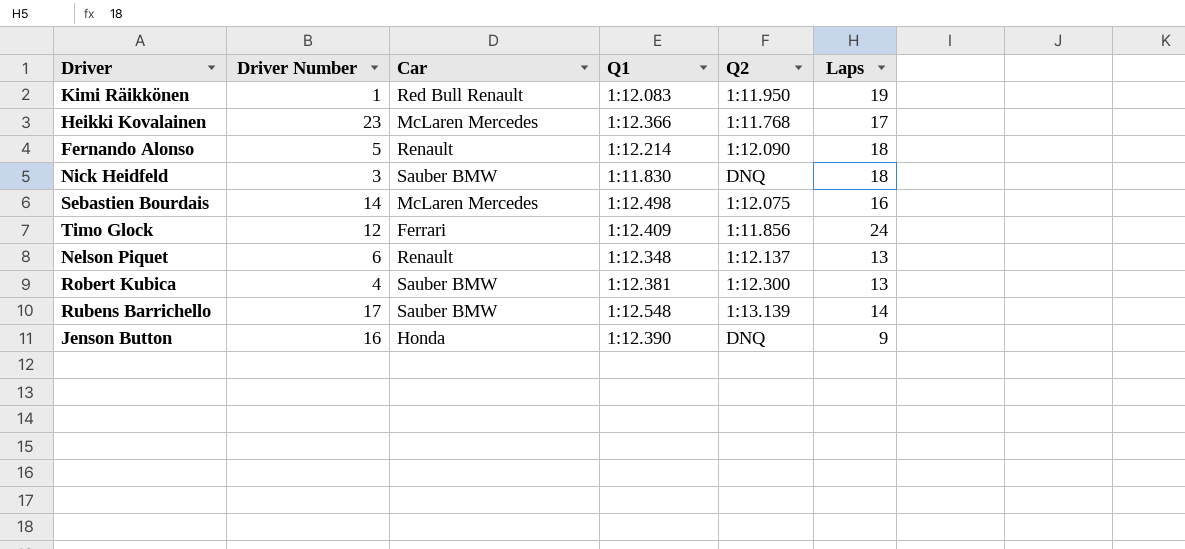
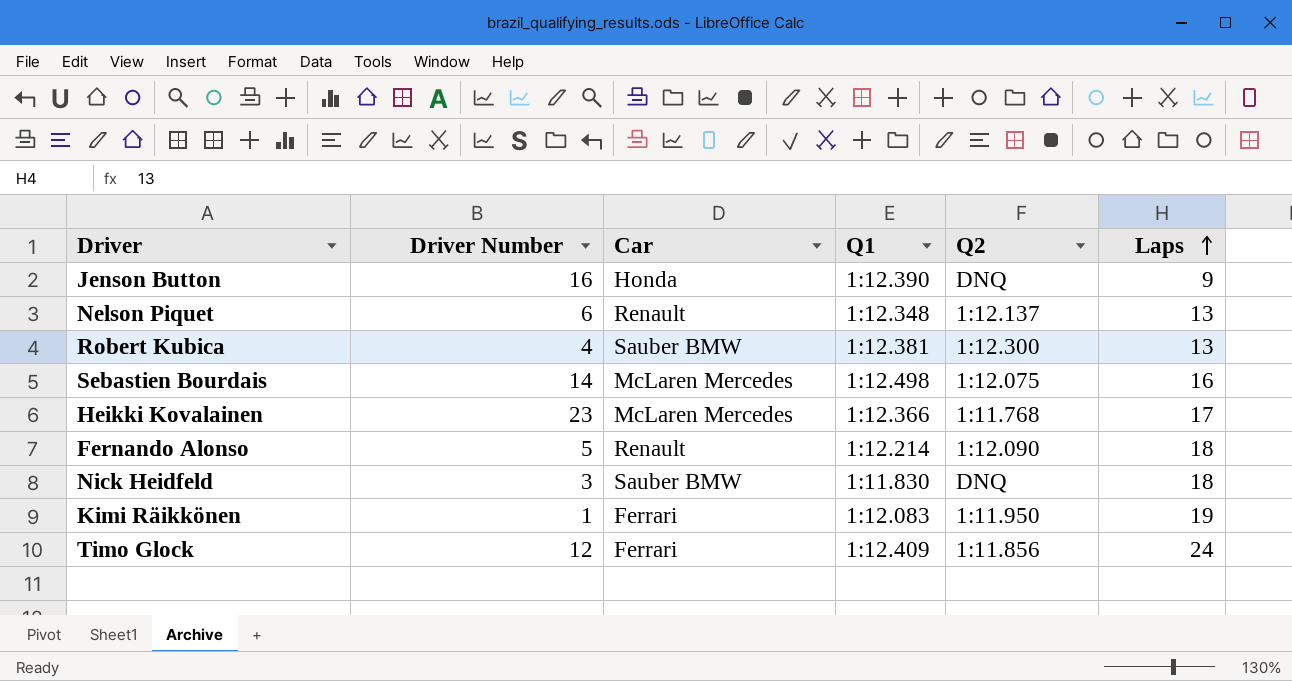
row order: none -> Laps ascending
row Rubens Barrichello: 17 | Sauber BMW | 1:12.548 | 1:13.139 | 14 -> none
Kimi Räikkönen | Car: Red Bull Renault -> Ferrari

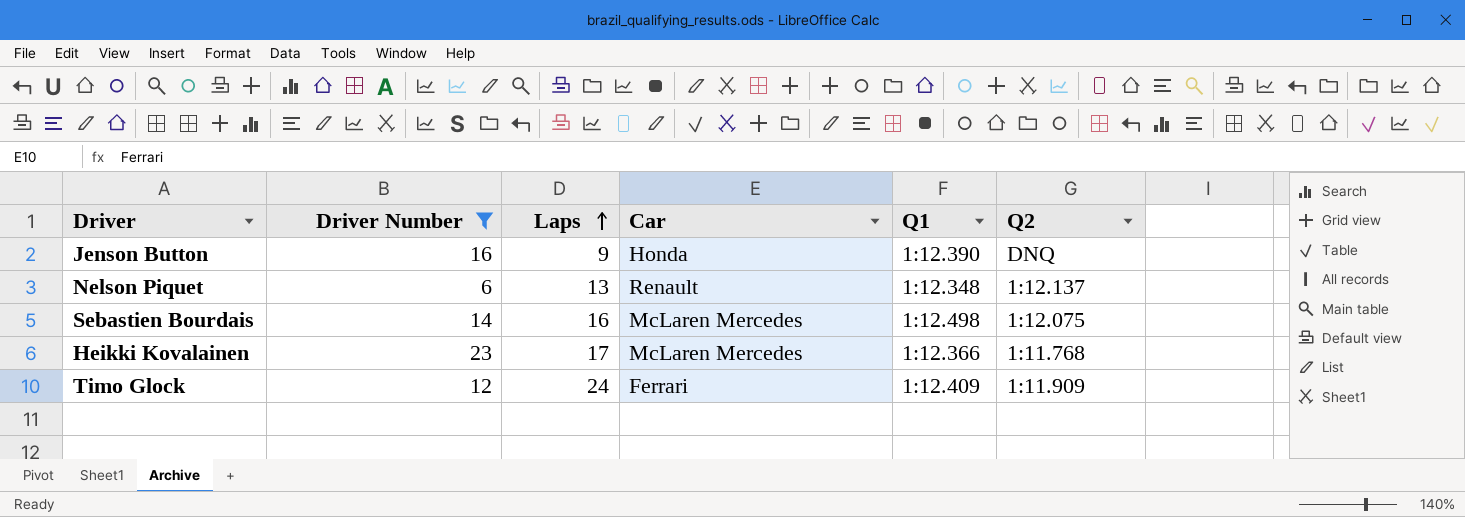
filter: none -> Driver Number >= 6
column Laps | position: 6 -> 3
Timo Glock | Q2: 1:11.856 -> 1:11.909

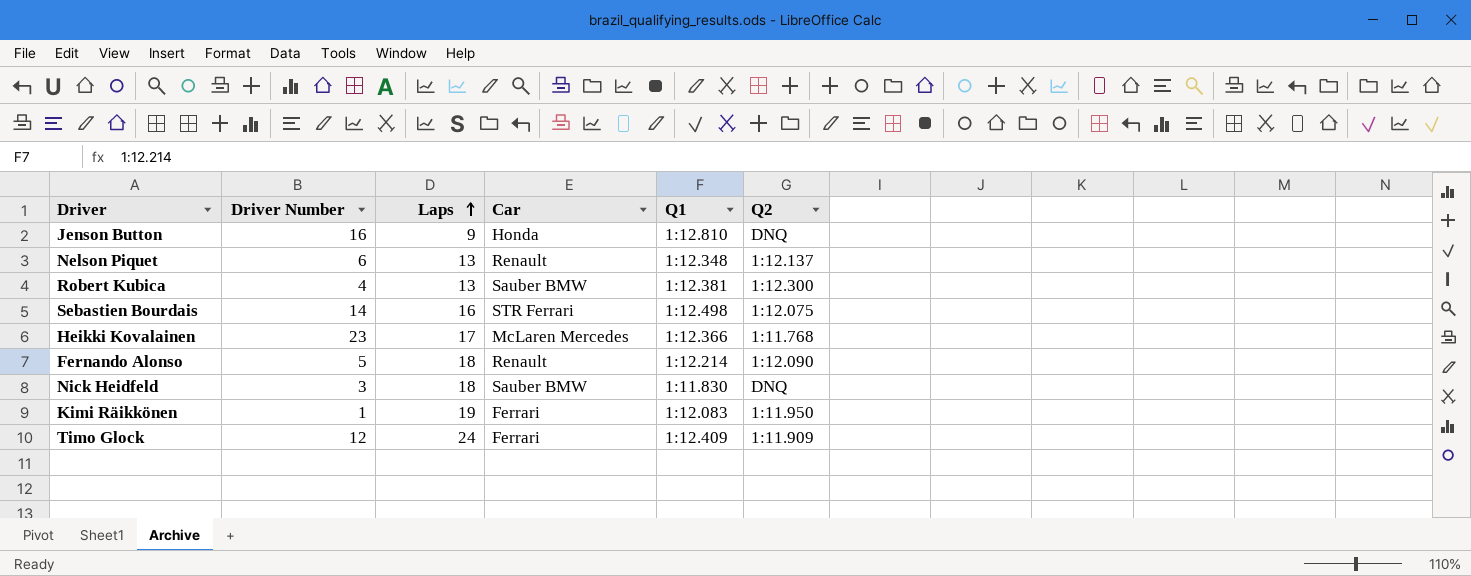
filter: Driver Number >= 6 -> none
Jenson Button | Q1: 1:12.390 -> 1:12.810
Sebastien Bourdais | Car: McLaren Mercedes -> STR Ferrari

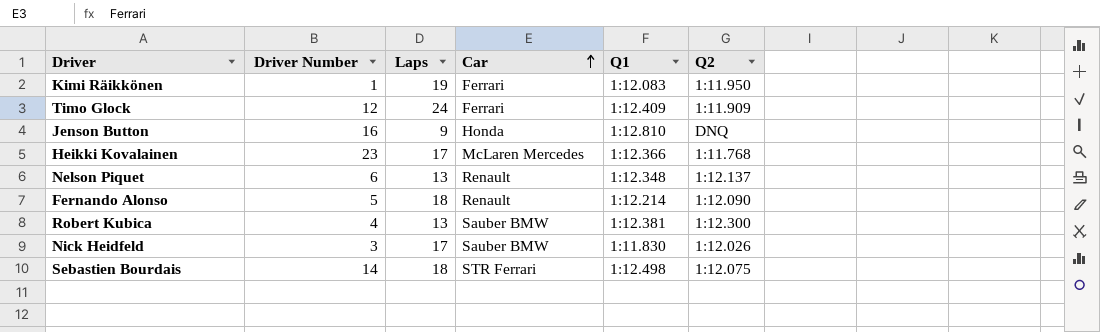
row order: Laps ascending -> Car ascending
Nick Heidfeld | Laps: 18 -> 17
Nick Heidfeld | Q2: DNQ -> 1:12.026
Sebastien Bourdais | Laps: 16 -> 18

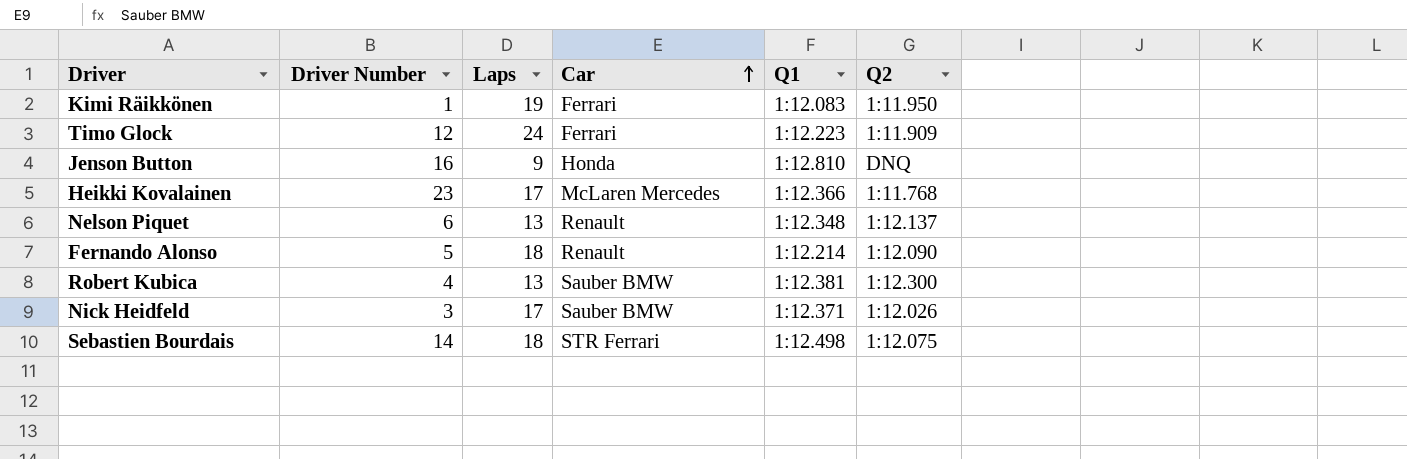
Timo Glock | Q1: 1:12.409 -> 1:12.223
Nick Heidfeld | Q1: 1:11.830 -> 1:12.371

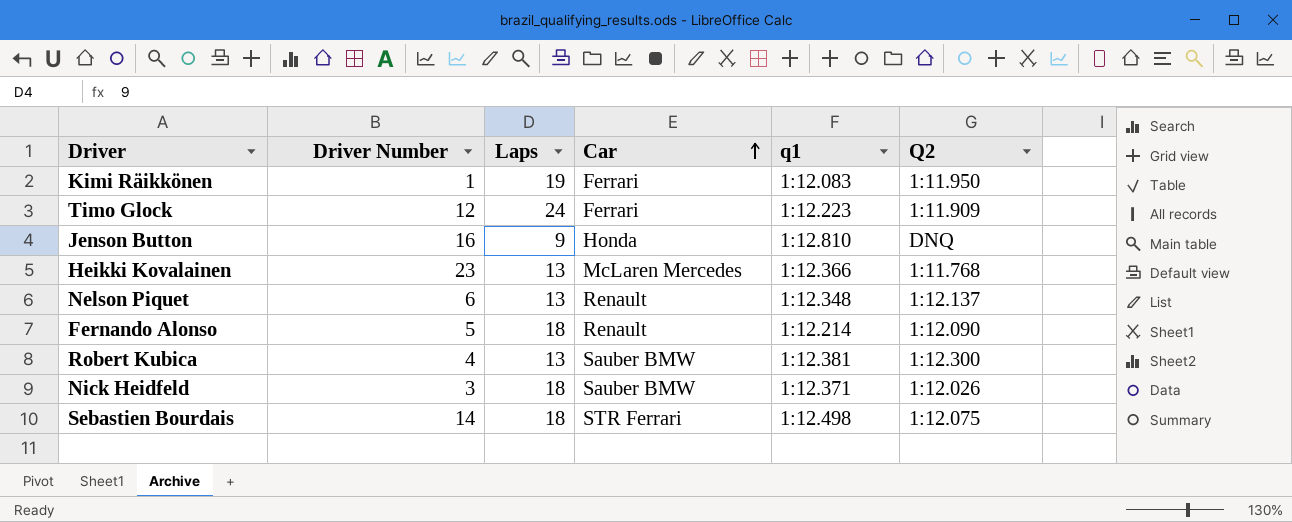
column name: Q1 -> q1
Heikki Kovalainen | Laps: 17 -> 13
Nick Heidfeld | Laps: 17 -> 18

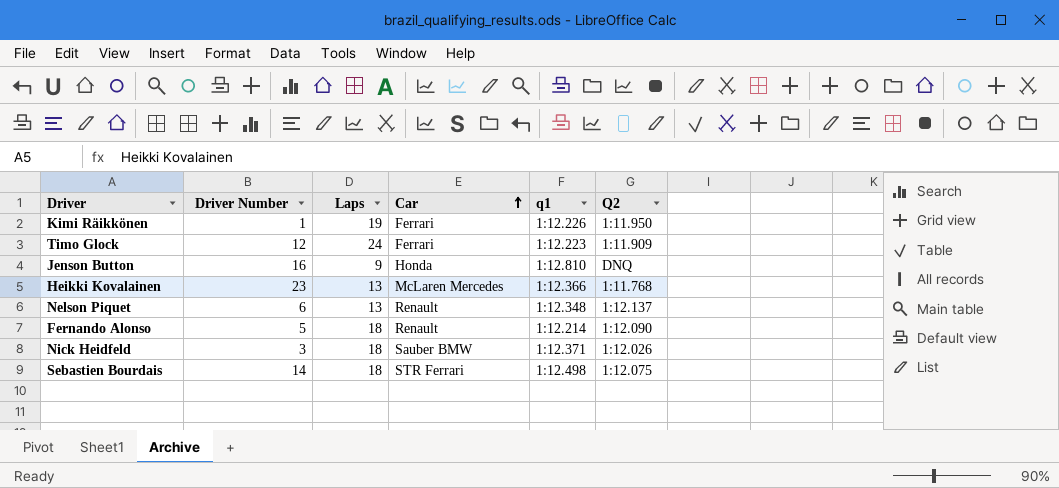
row Robert Kubica: 4 | 13 | Sauber BMW | 1:12.381 | 1:12.300 -> none
Kimi Räikkönen | q1: 1:12.083 -> 1:12.226

